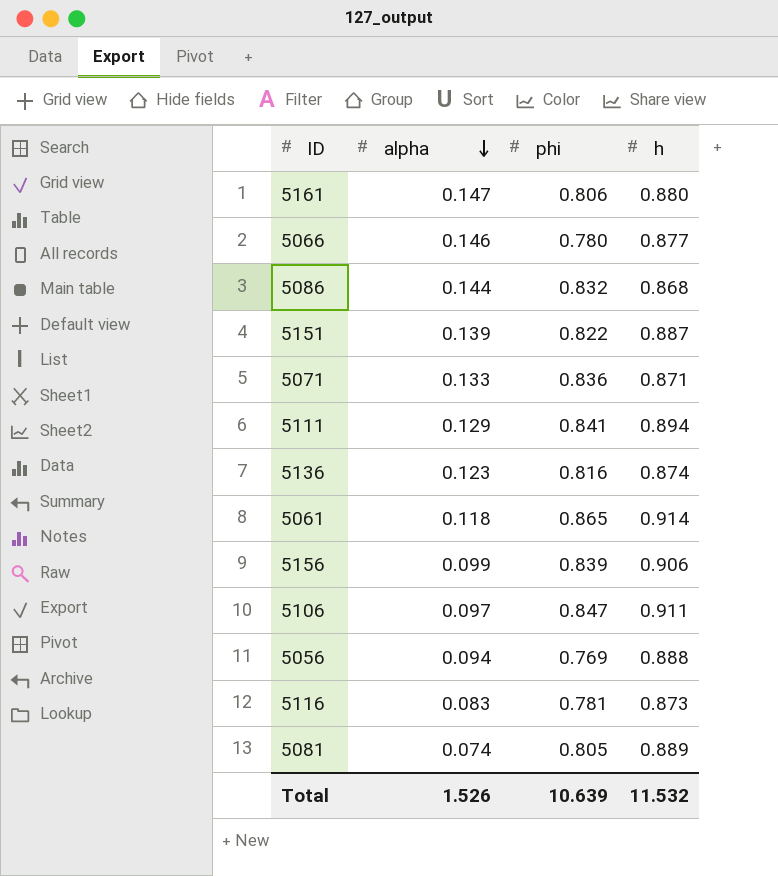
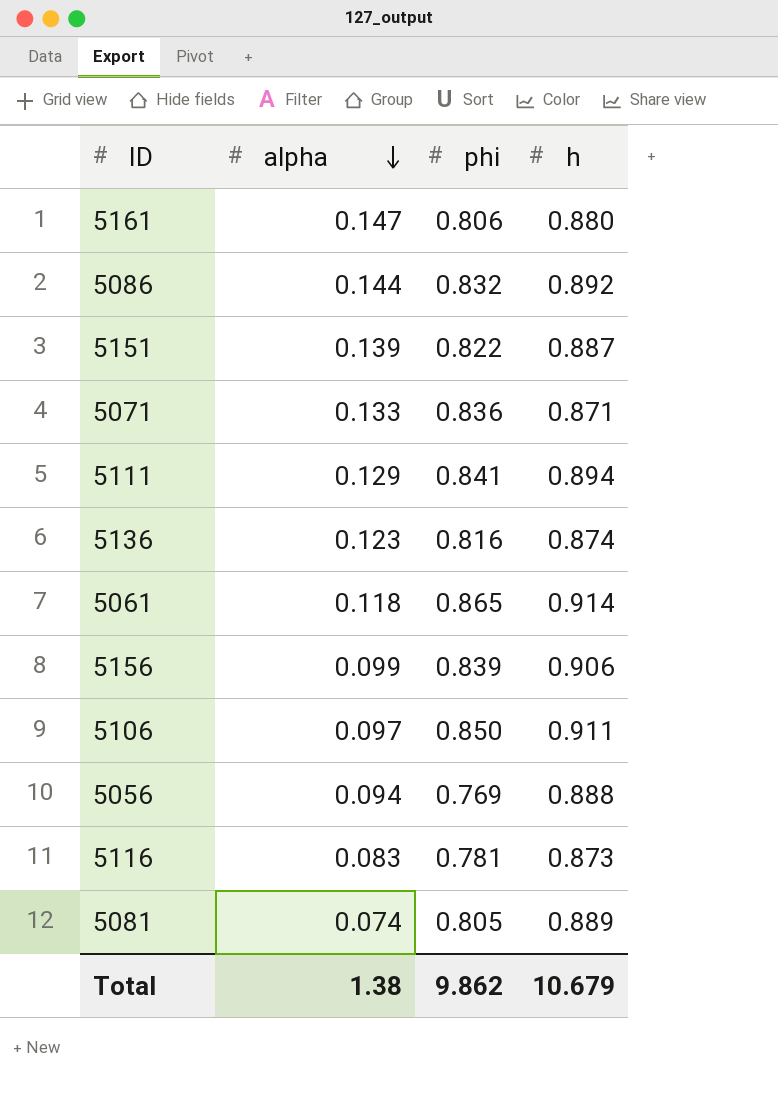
row 5066: 0.146 | 0.780 | 0.877 -> none
5086 | h: 0.868 -> 0.892
5106 | phi: 0.847 -> 0.850
Total | alpha: 1.526 -> 1.38
Total | phi: 10.639 -> 9.862
Total | h: 11.532 -> 10.679

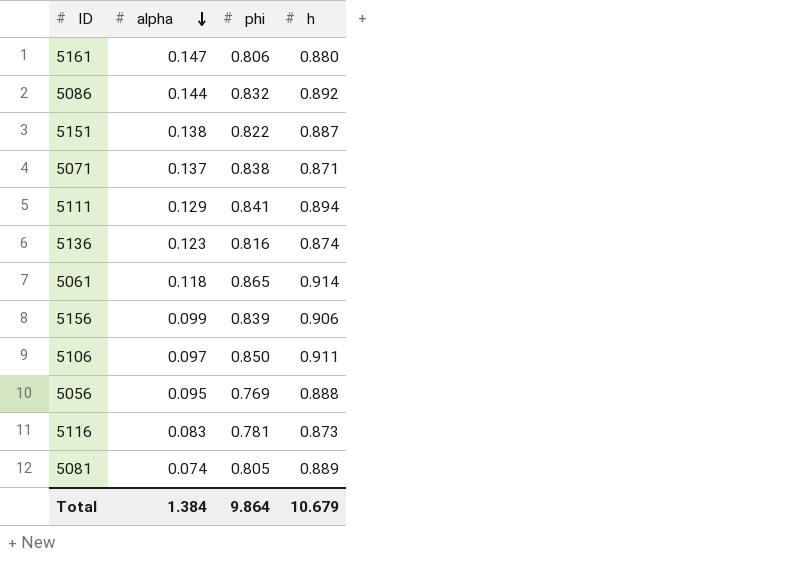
5151 | alpha: 0.139 -> 0.138
5071 | alpha: 0.133 -> 0.137
5071 | phi: 0.836 -> 0.838
5056 | alpha: 0.094 -> 0.095
Total | alpha: 1.38 -> 1.384
Total | phi: 9.862 -> 9.864

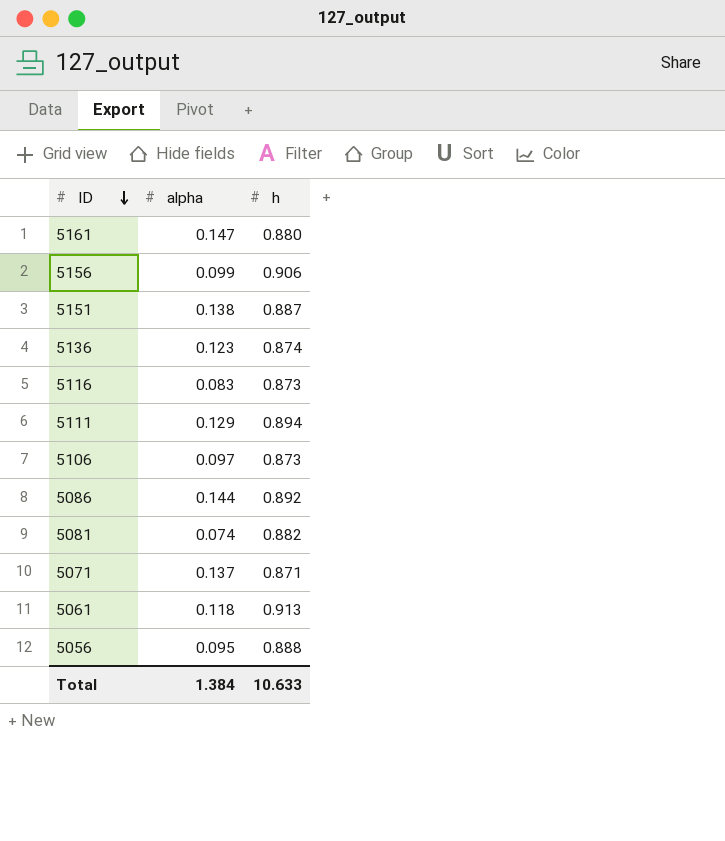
row order: alpha descending -> ID descending
column phi | position: 3 -> none
5106 | h: 0.911 -> 0.873
5081 | h: 0.889 -> 0.882
5061 | h: 0.914 -> 0.913
Total | h: 10.679 -> 10.633

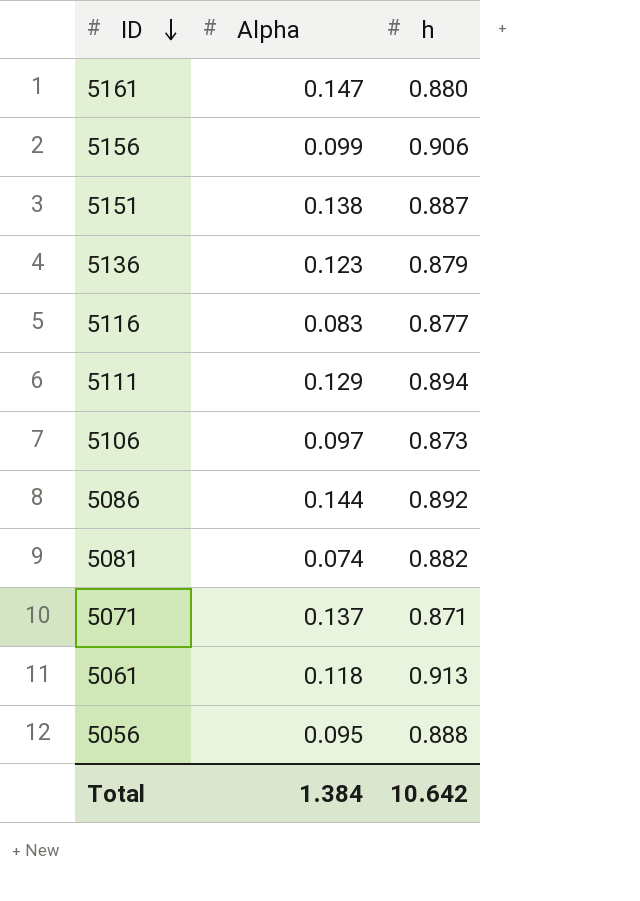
column name: alpha -> Alpha
5136 | h: 0.874 -> 0.879
5116 | h: 0.873 -> 0.877
Total | h: 10.633 -> 10.642

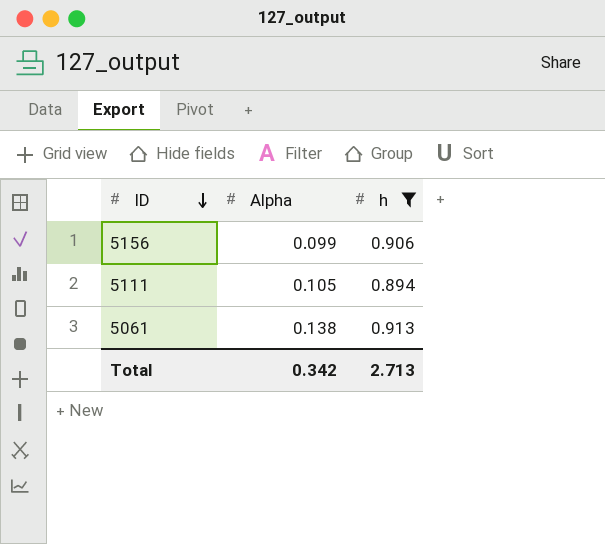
filter: none -> h >= 0.894
5111 | Alpha: 0.129 -> 0.105
5061 | Alpha: 0.118 -> 0.138
Total | Alpha: 1.384 -> 0.342
Total | h: 10.642 -> 2.713

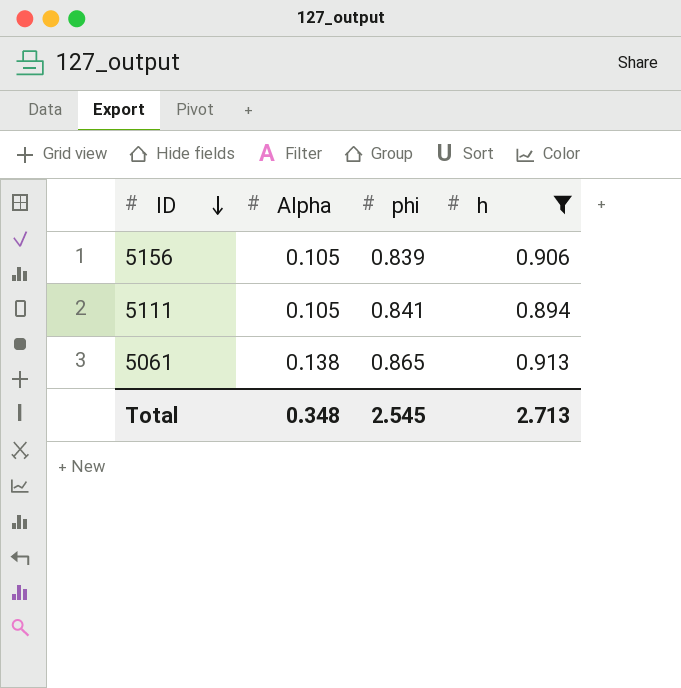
column phi | position: none -> 3
5156 | Alpha: 0.099 -> 0.105
Total | Alpha: 0.342 -> 0.348

